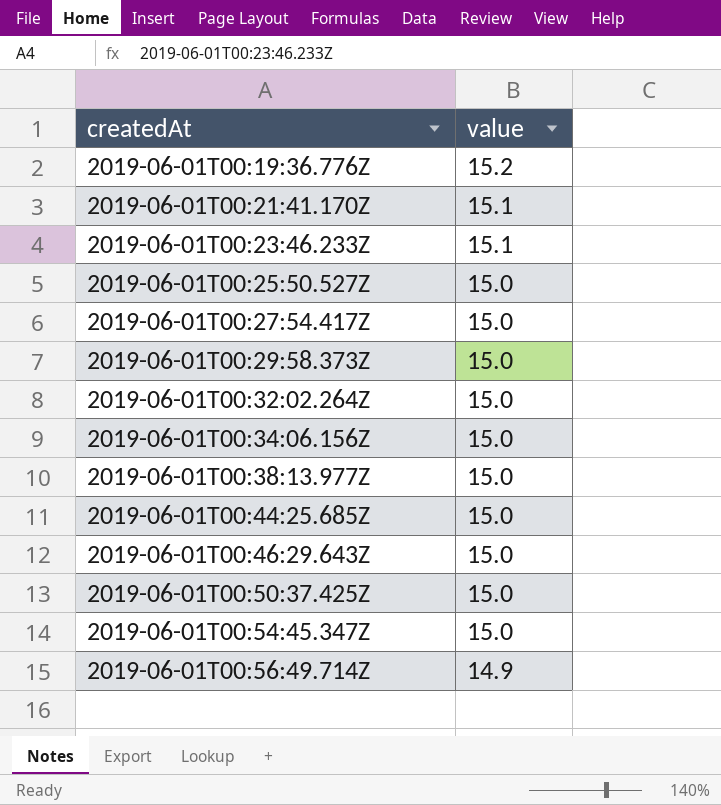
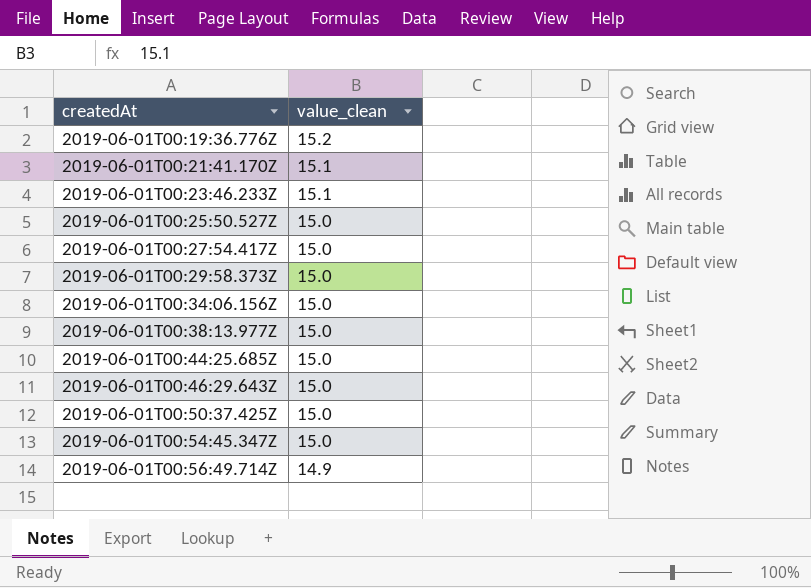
column name: value -> value_clean
row 2019-06-01T00:32:02.264Z: 15.0 -> none

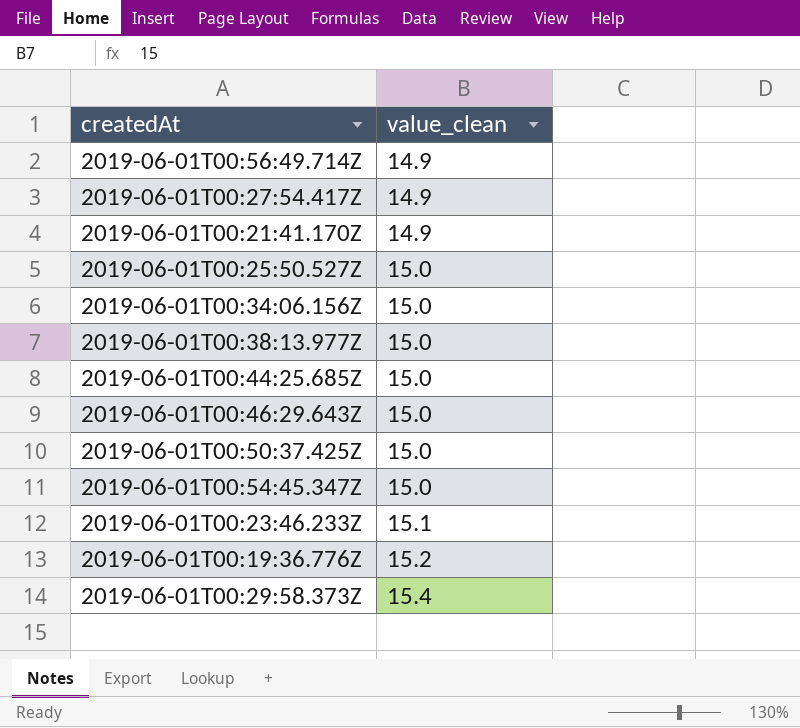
row order: createdAt ascending -> value_clean ascending
2019-06-01T00:27:54.417Z | value_clean: 15.0 -> 14.9
2019-06-01T00:21:41.170Z | value_clean: 15.1 -> 14.9
2019-06-01T00:29:58.373Z | value_clean: 15.0 -> 15.4

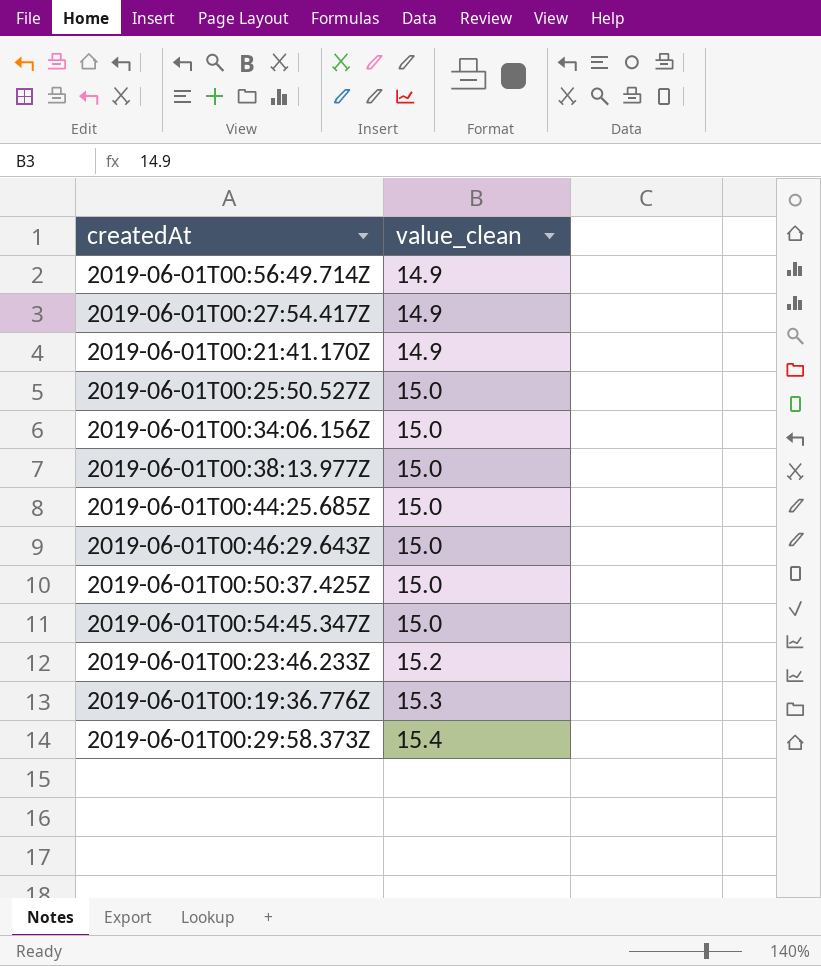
2019-06-01T00:23:46.233Z | value_clean: 15.1 -> 15.2
2019-06-01T00:19:36.776Z | value_clean: 15.2 -> 15.3

